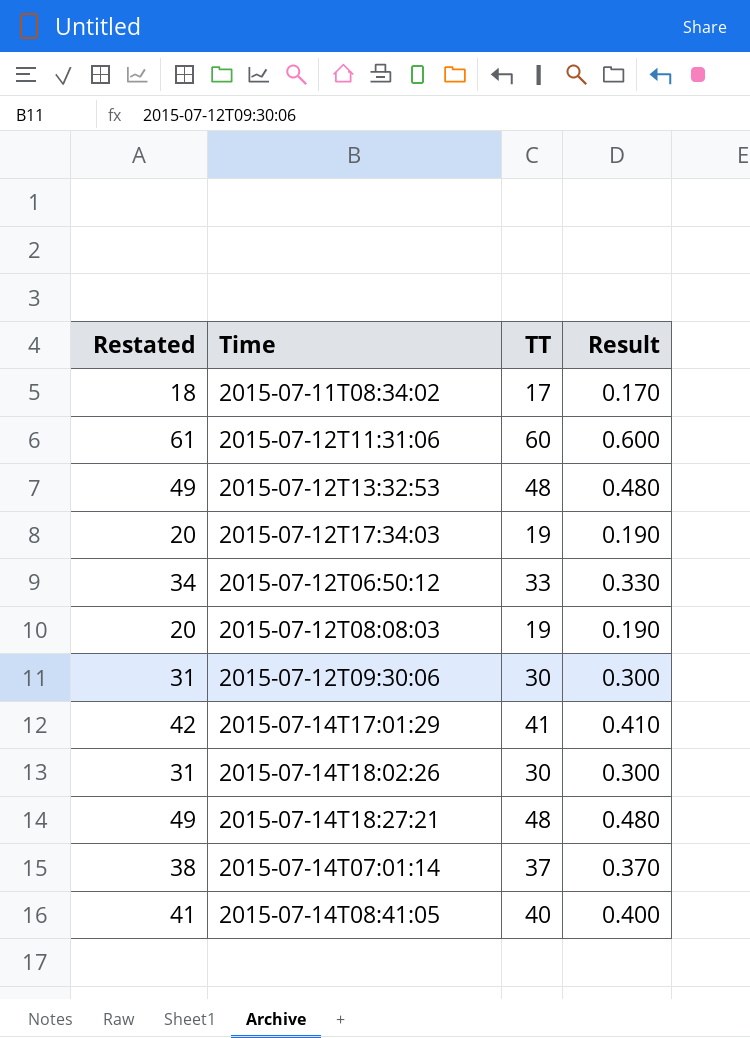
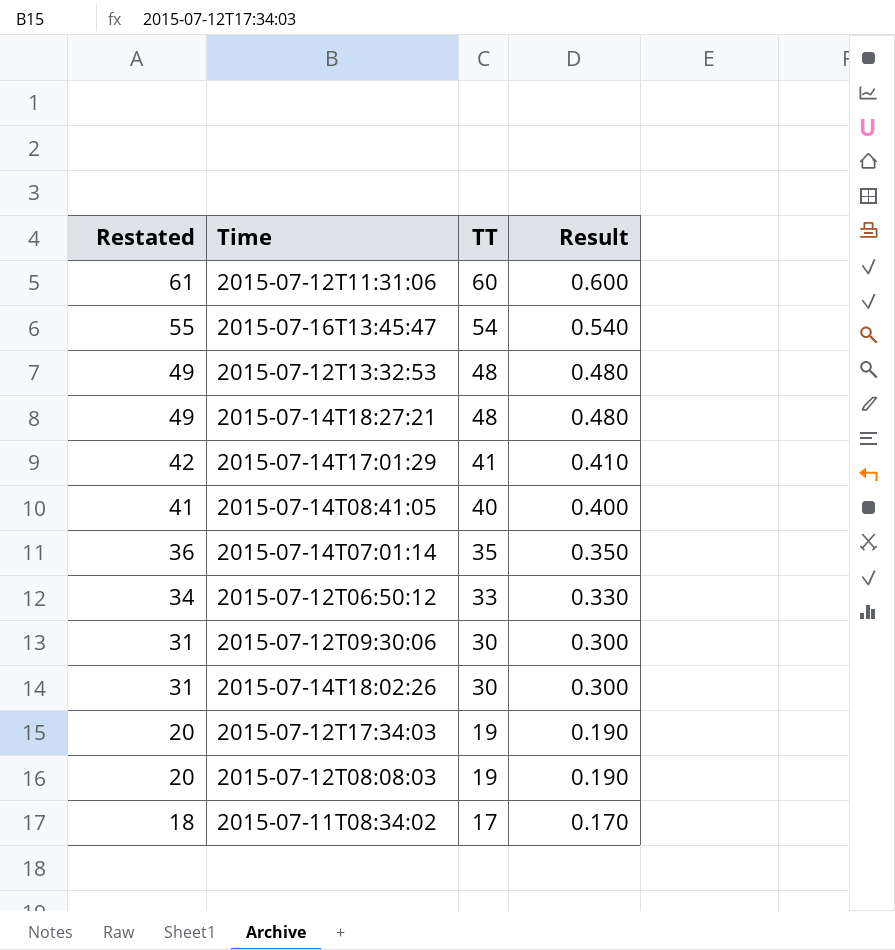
row order: none -> Restated descending
row 2015-07-16T13:45:47: none -> 55 | 54 | 0.540
2015-07-14T07:01:14 | Restated: 38 -> 36
2015-07-14T07:01:14 | TT: 37 -> 35
2015-07-14T07:01:14 | Result: 0.370 -> 0.350

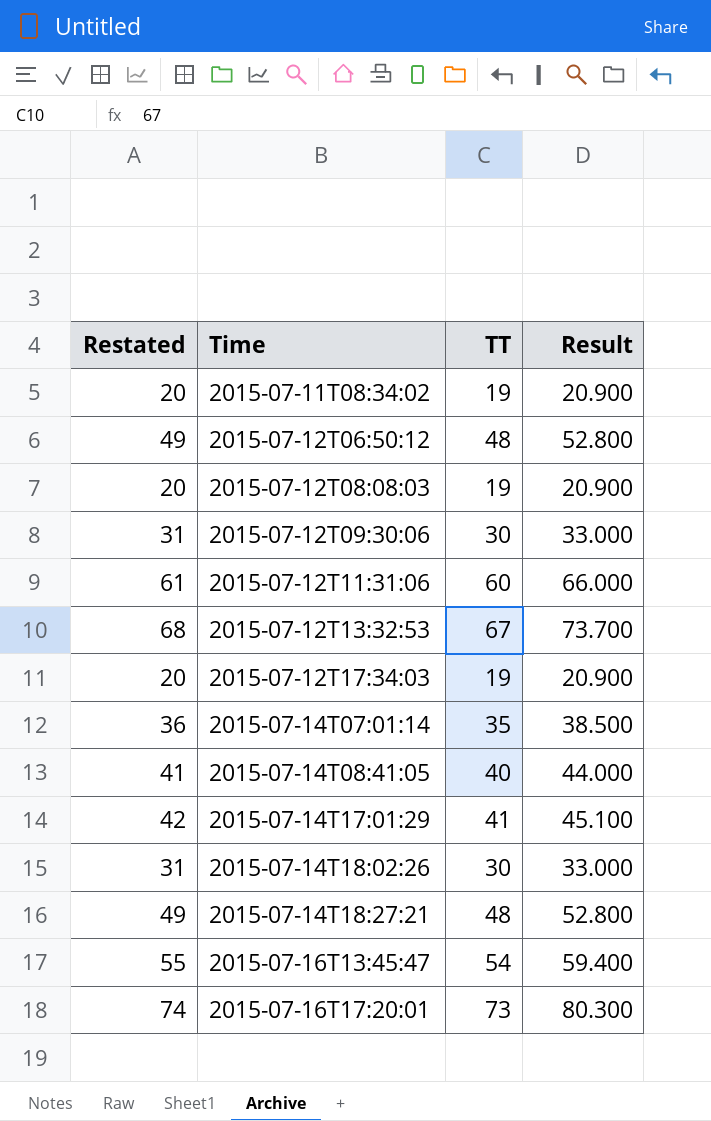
row order: Restated descending -> Time ascending
column Result | formula: [TT] * 0.01 -> [TT] * 1.1
2015-07-11T08:34:02 | Restated: 18 -> 20
2015-07-11T08:34:02 | TT: 17 -> 19
2015-07-12T06:50:12 | Restated: 34 -> 49
2015-07-12T06:50:12 | TT: 33 -> 48
2015-07-12T13:32:53 | Restated: 49 -> 68
2015-07-12T13:32:53 | TT: 48 -> 67
row 2015-07-16T17:20:01: none -> 74 | 73 | 80.300

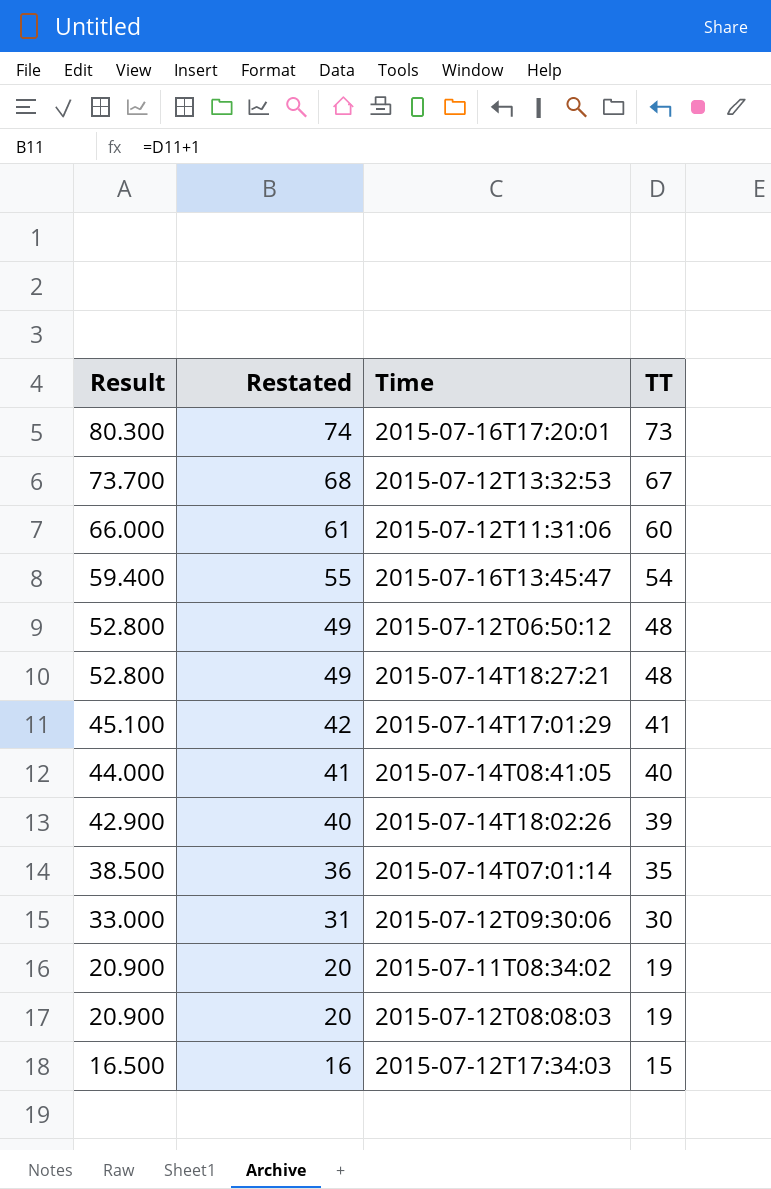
row order: Time ascending -> Result descending
column Result | position: 4 -> 1
2015-07-14T18:02:26 | Result: 33.000 -> 42.900
2015-07-14T18:02:26 | Restated: 31 -> 40
2015-07-14T18:02:26 | TT: 30 -> 39
2015-07-12T17:34:03 | Result: 20.900 -> 16.500
2015-07-12T17:34:03 | Restated: 20 -> 16
2015-07-12T17:34:03 | TT: 19 -> 15

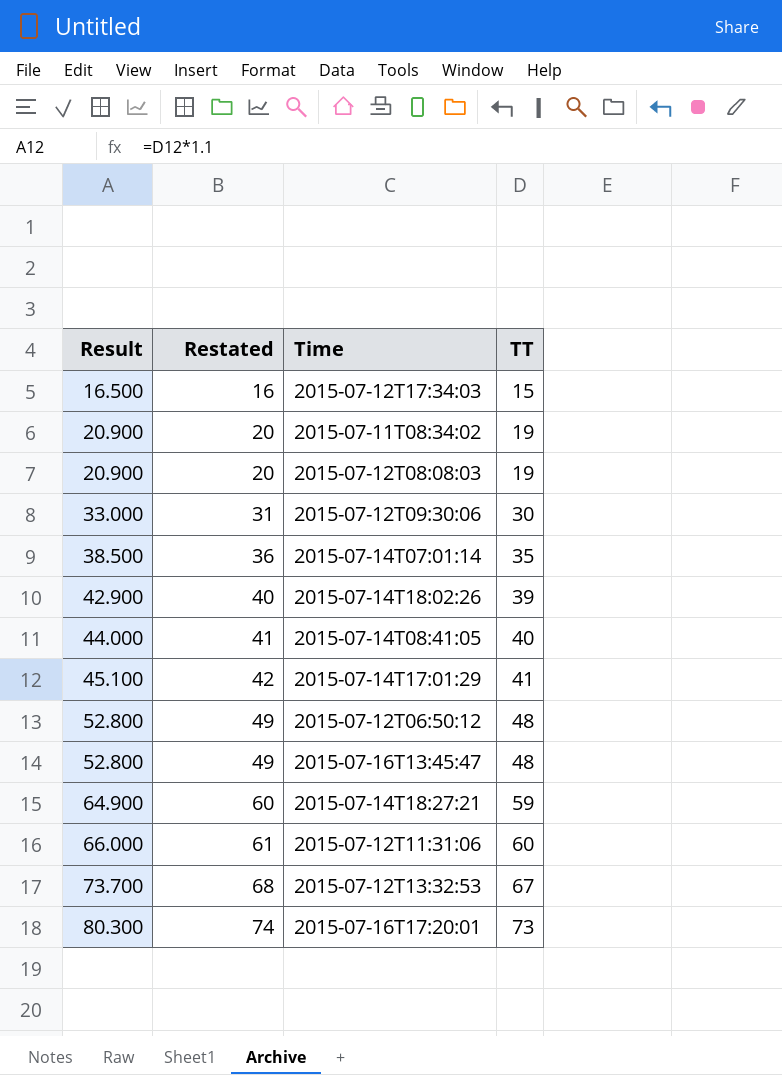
row order: Result descending -> Result ascending
2015-07-16T13:45:47 | Result: 59.400 -> 52.800
2015-07-16T13:45:47 | Restated: 55 -> 49
2015-07-16T13:45:47 | TT: 54 -> 48
2015-07-14T18:27:21 | Result: 52.800 -> 64.900
2015-07-14T18:27:21 | Restated: 49 -> 60
2015-07-14T18:27:21 | TT: 48 -> 59

